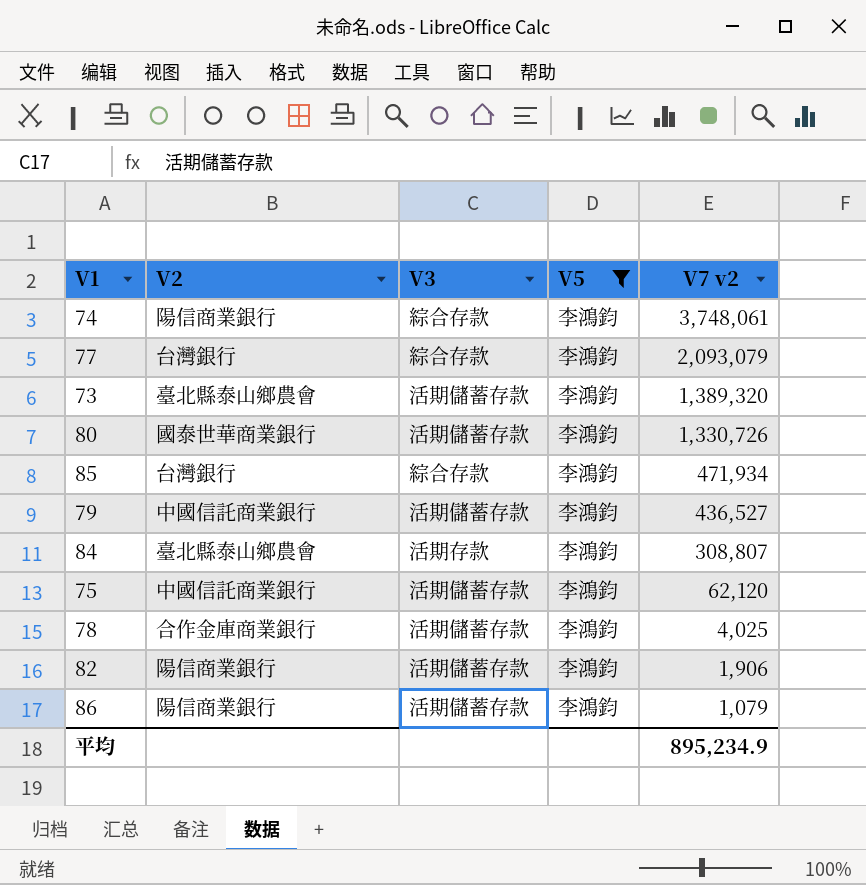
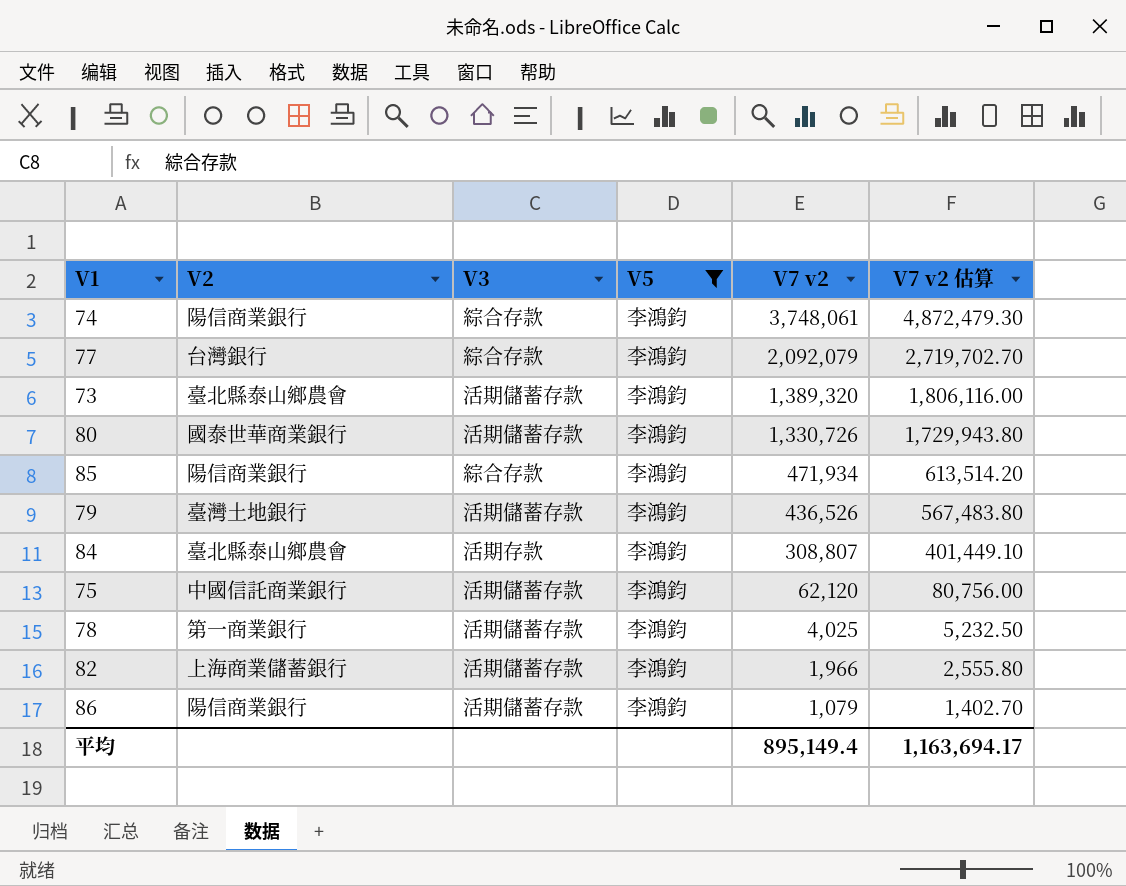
column V7 v2 估算 | formula: none -> [V7 v2] * 1.3
77 | V7 v2: 2,093,079 -> 2,092,079
85 | V2: 台灣銀行 -> 陽信商業銀行
79 | V2: 中國信託商業銀行 -> 臺灣土地銀行
79 | V7 v2: 436,527 -> 436,526
78 | V2: 合作金庫商業銀行 -> 第一商業銀行
82 | V2: 陽信商業銀行 -> 上海商業儲蓄銀行
82 | V7 v2: 1,906 -> 1,966
平均 | V7 v2: 895,234.9 -> 895,149.4

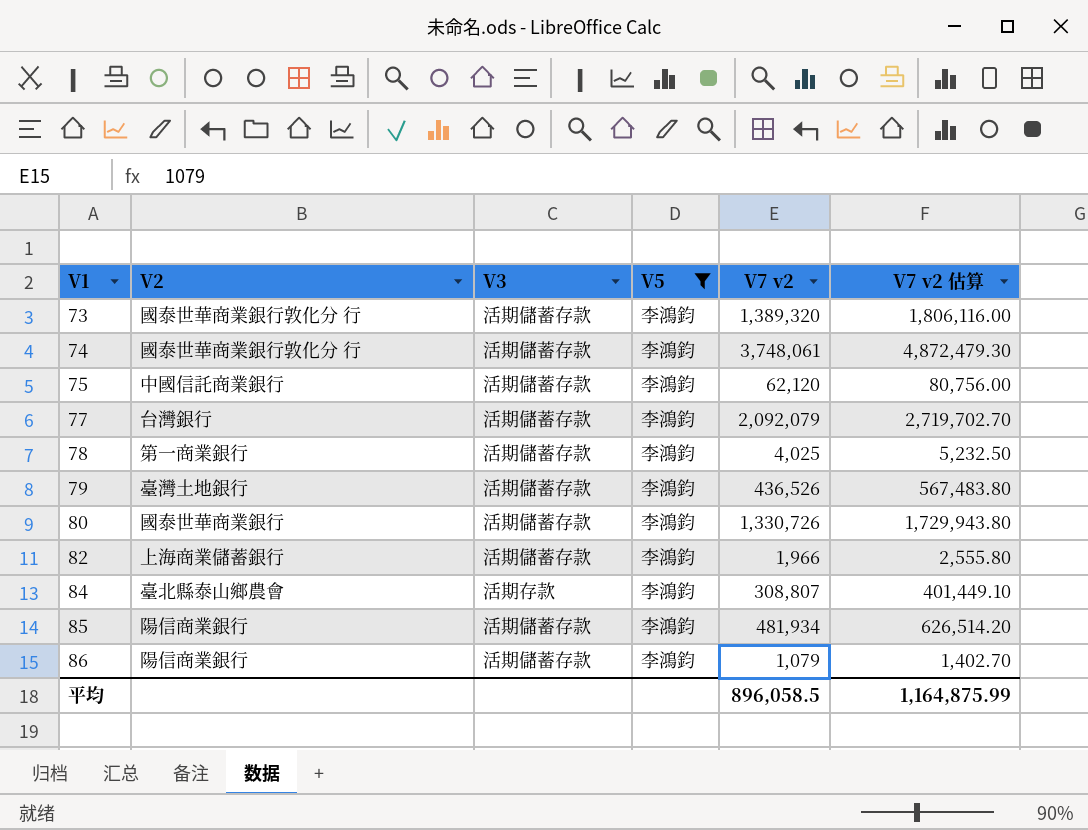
row order: V7 v2 descending -> V1 ascending
73 | V2: 臺北縣泰山鄉農會 -> 國泰世華商業銀行敦化分 行
74 | V2: 陽信商業銀行 -> 國泰世華商業銀行敦化分 行
74 | V3: 綜合存款 -> 活期儲蓄存款
77 | V3: 綜合存款 -> 活期儲蓄存款
85 | V3: 綜合存款 -> 活期儲蓄存款
85 | V7 v2: 471,934 -> 481,934
85 | V7 v2 估算: 613,514.20 -> 626,514.20
平均 | V7 v2: 895,149.4 -> 896,058.5
平均 | V7 v2 估算: 1,163,694.17 -> 1,164,875.99

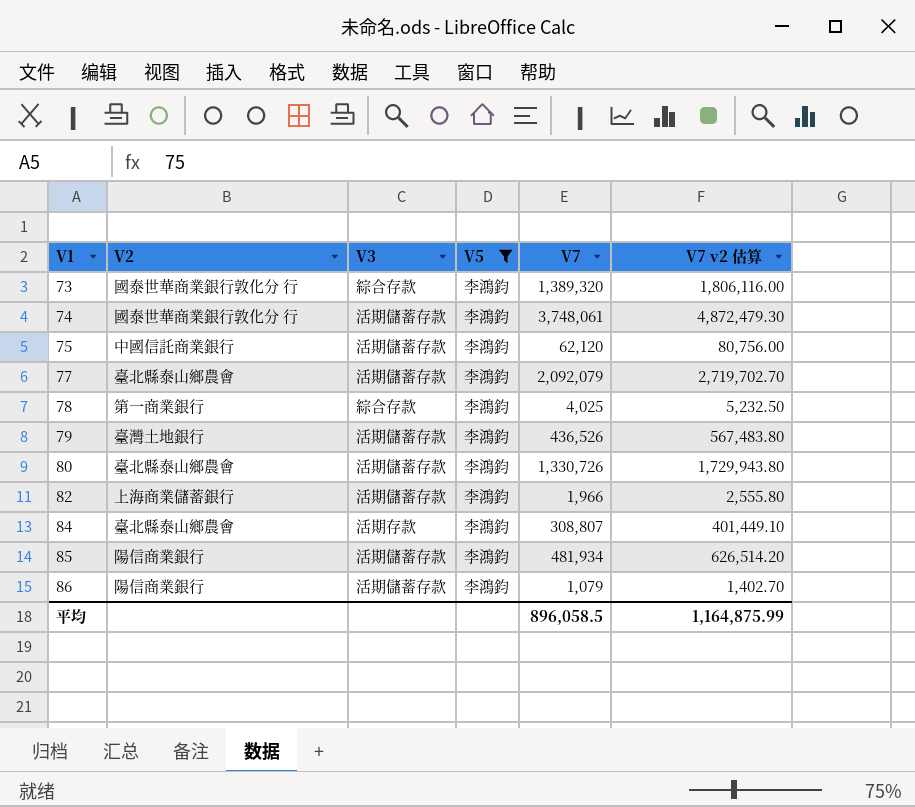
column name: V7 v2 -> V7
73 | V3: 活期儲蓄存款 -> 綜合存款
77 | V2: 台灣銀行 -> 臺北縣泰山鄉農會
78 | V3: 活期儲蓄存款 -> 綜合存款
80 | V2: 國泰世華商業銀行 -> 臺北縣泰山鄉農會

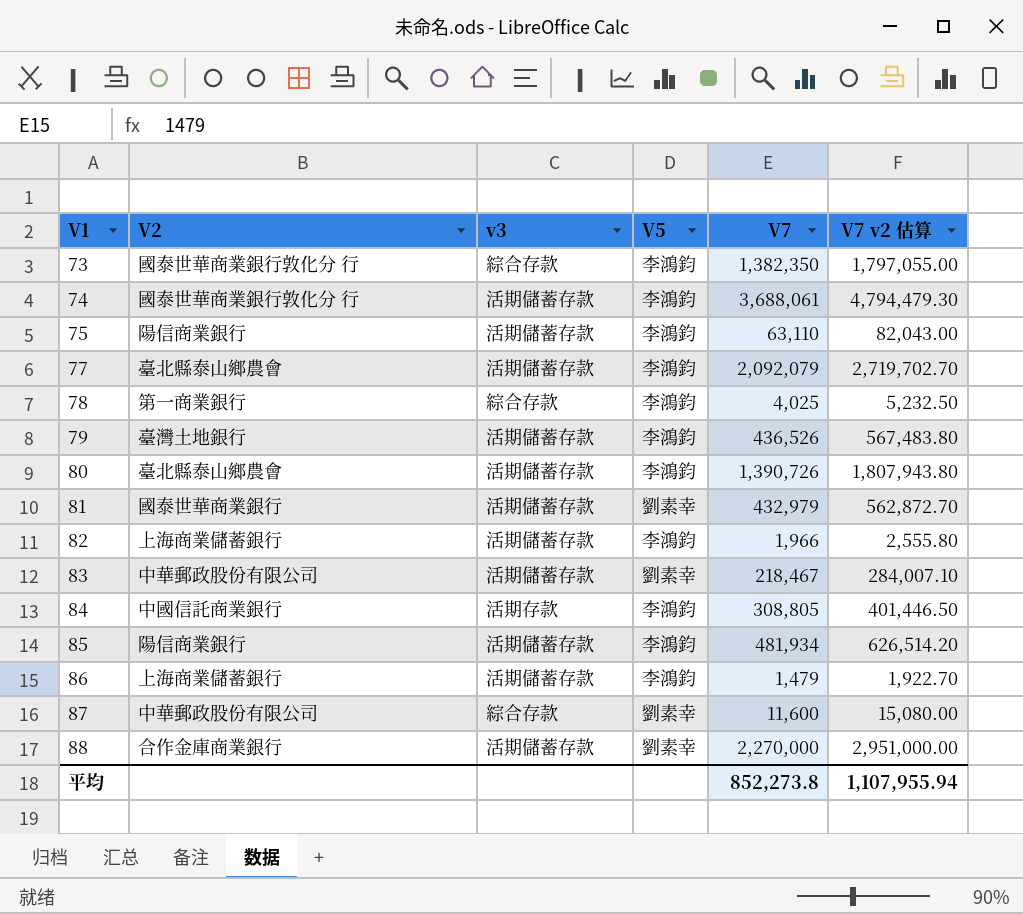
filter: V5 = 李鴻鈞 -> none
column name: V3 -> v3
73 | V7: 1,389,320 -> 1,382,350
73 | V7 v2 估算: 1,806,116.00 -> 1,797,055.00
74 | V7: 3,748,061 -> 3,688,061
74 | V7 v2 估算: 4,872,479.30 -> 4,794,479.30
75 | V2: 中國信託商業銀行 -> 陽信商業銀行
75 | V7: 62,120 -> 63,110
75 | V7 v2 估算: 80,756.00 -> 82,043.00
80 | V7: 1,330,726 -> 1,390,726
80 | V7 v2 估算: 1,729,943.80 -> 1,807,943.80
84 | V2: 臺北縣泰山鄉農會 -> 中國信託商業銀行
84 | V7: 308,807 -> 308,805
84 | V7 v2 估算: 401,449.10 -> 401,446.50
86 | V2: 陽信商業銀行 -> 上海商業儲蓄銀行
86 | V7: 1,079 -> 1,479
86 | V7 v2 估算: 1,402.70 -> 1,922.70
平均 | V7: 896,058.5 -> 852,273.8
平均 | V7 v2 估算: 1,164,875.99 -> 1,107,955.94

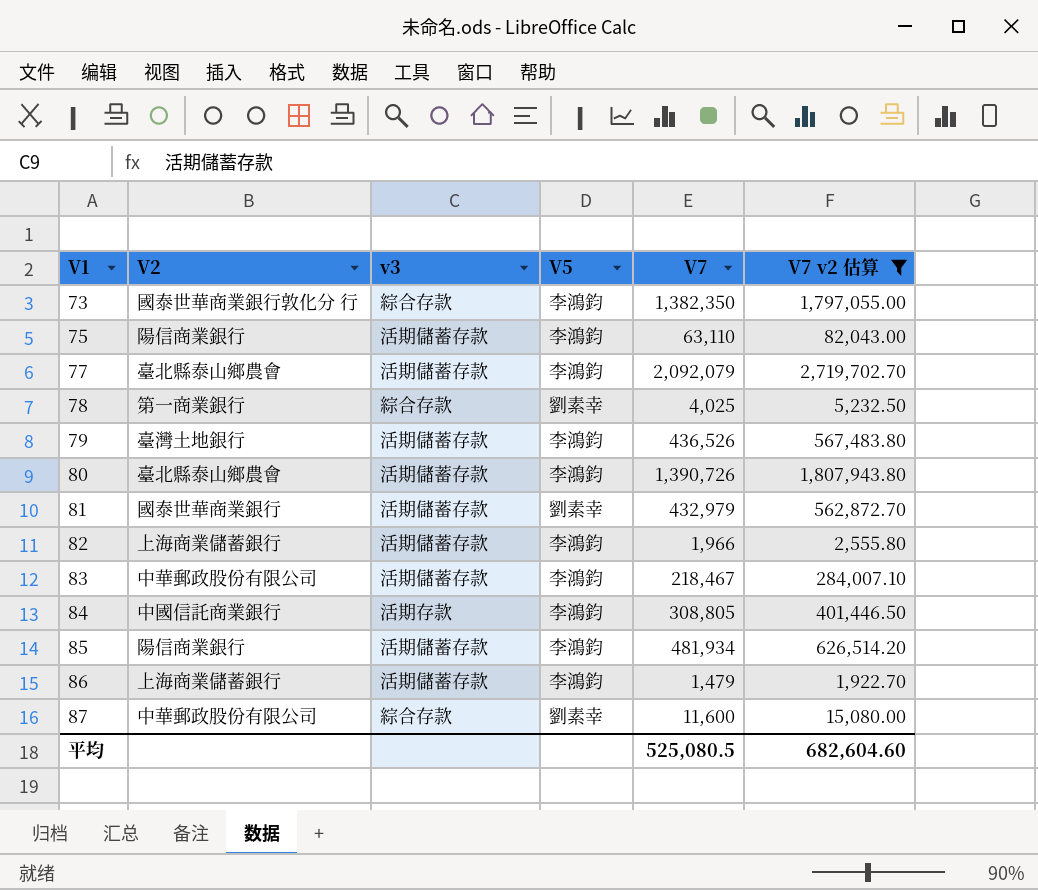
filter: none -> V7 v2 估算 <= 2,719,702.70
78 | V5: 李鴻鈞 -> 劉素幸
83 | V5: 劉素幸 -> 李鴻鈞
平均 | V7: 852,273.8 -> 525,080.5
平均 | V7 v2 估算: 1,107,955.94 -> 682,604.60

